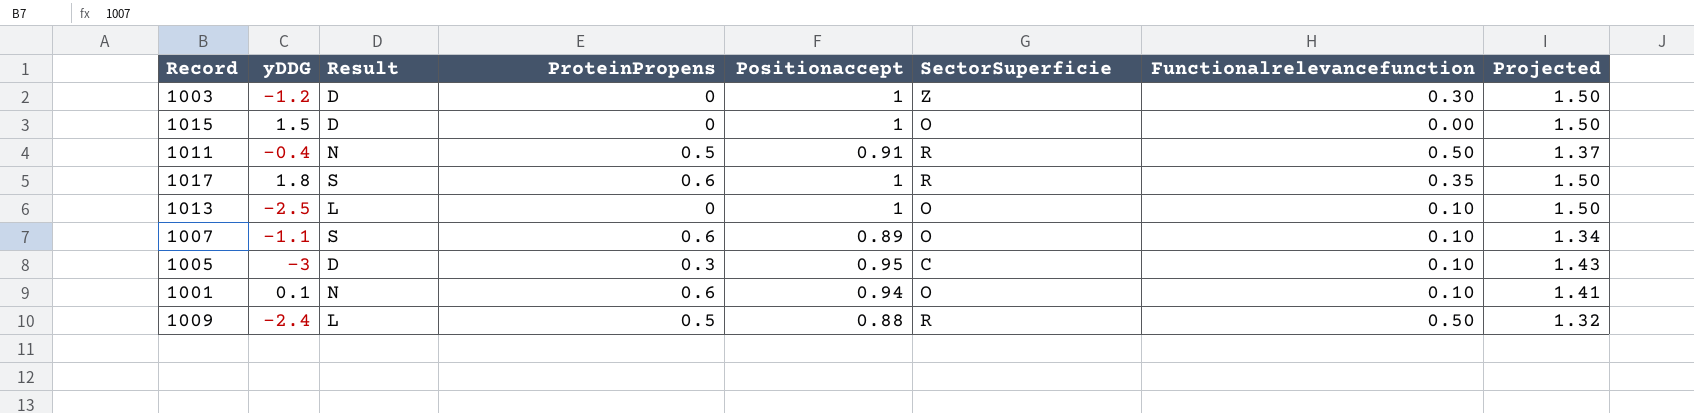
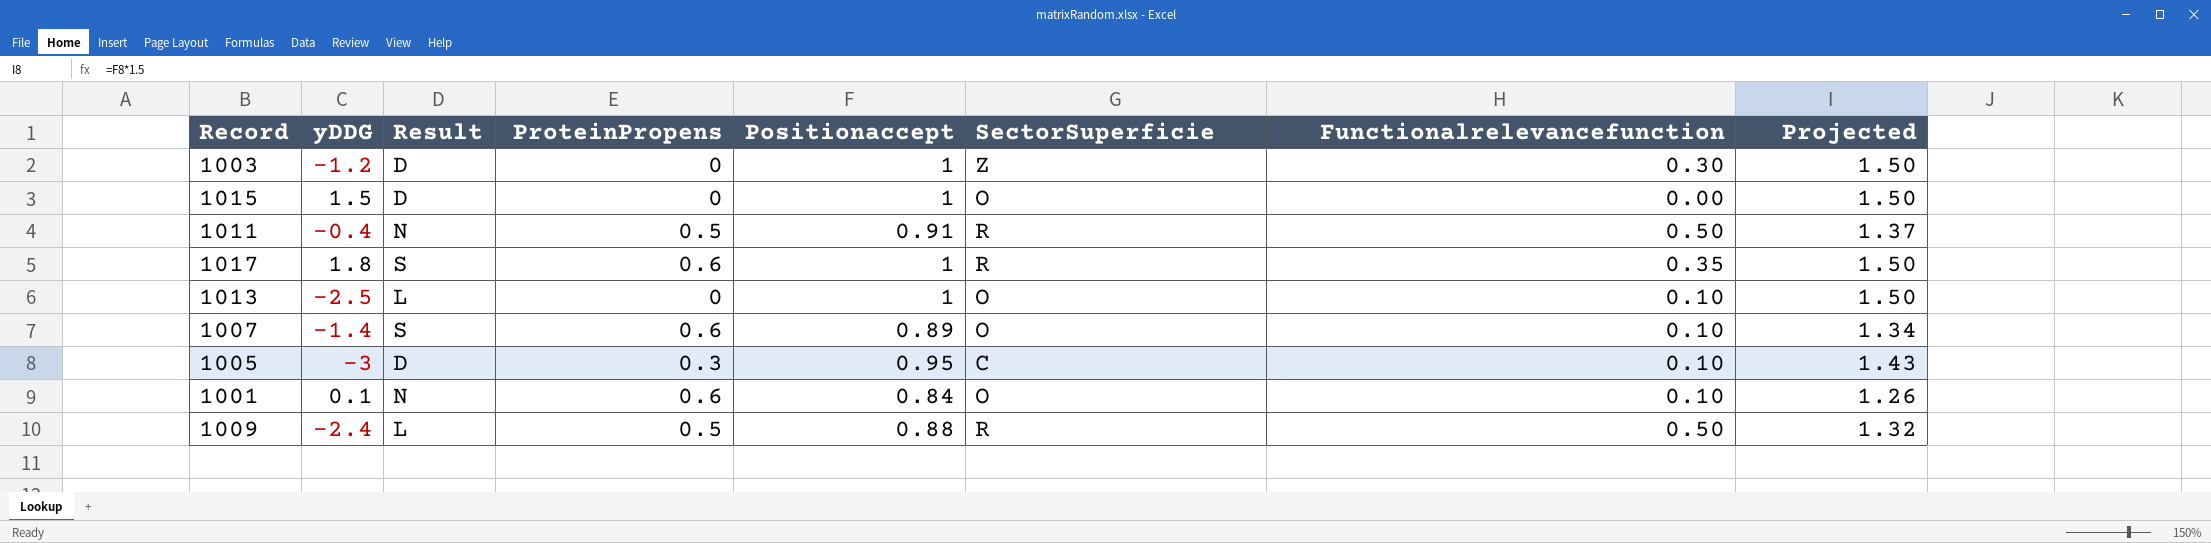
1007 | yDDG: -1.1 -> -1.4
1001 | Positionaccept: 0.94 -> 0.84
1001 | Projected: 1.41 -> 1.26

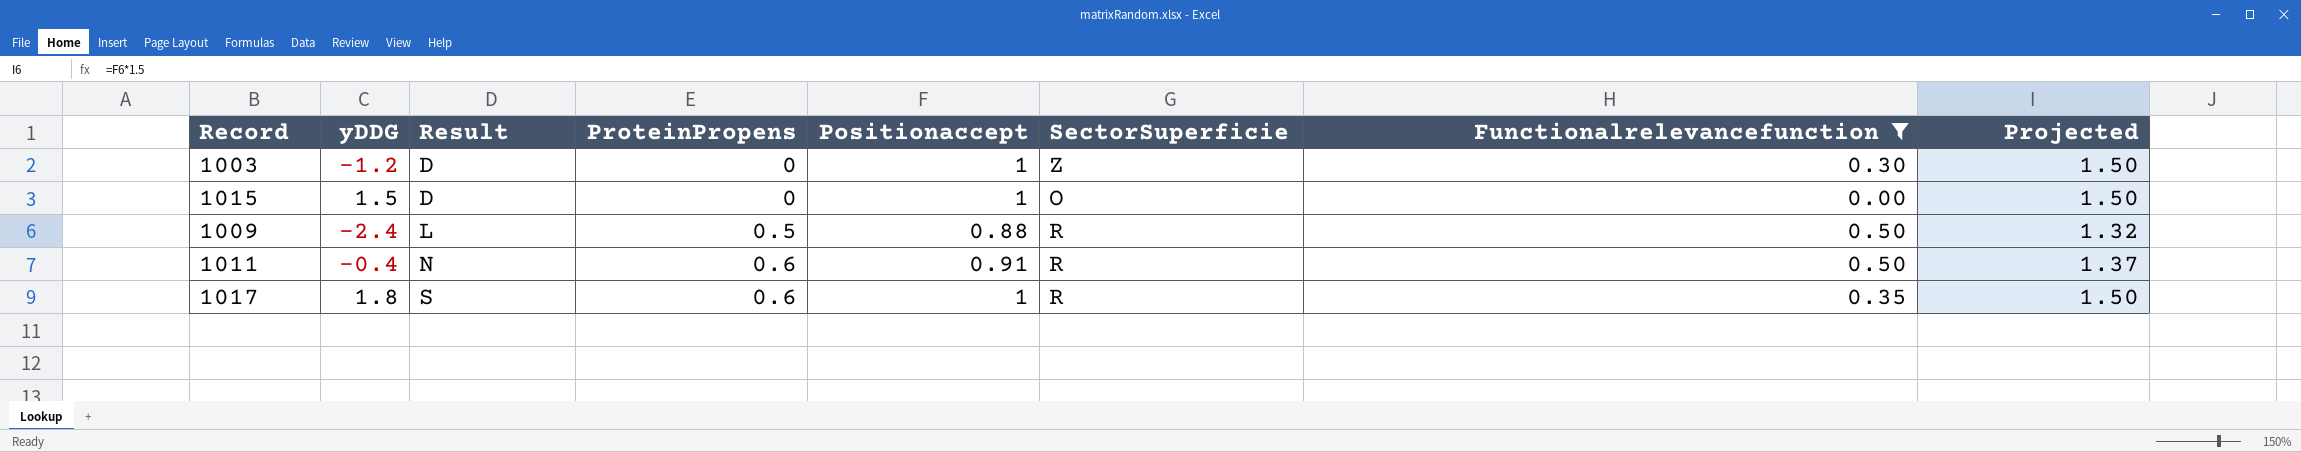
filter: none -> Functionalrelevancefunction != 0.10
row order: none -> Result ascending
1011 | ProteinPropens: 0.5 -> 0.6

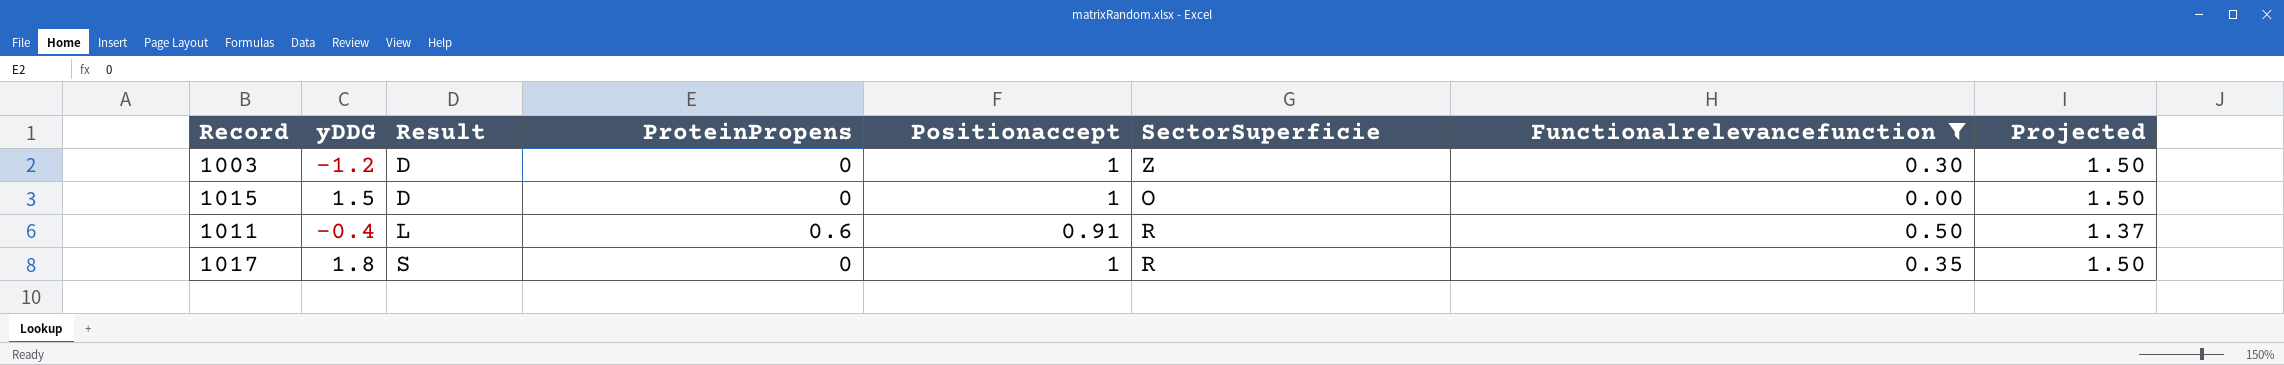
row 1009: -2.4 | L | 0.5 | 0.88 | R | 0.50 | 1.32 -> none
1011 | Result: N -> L
1017 | ProteinPropens: 0.6 -> 0

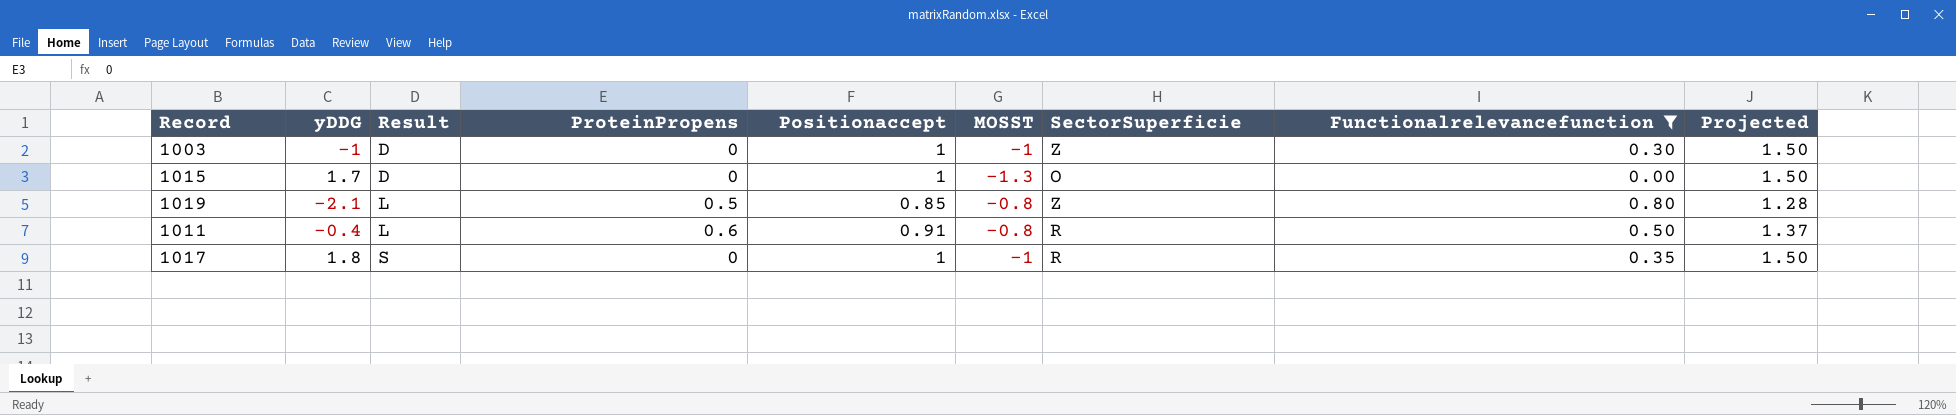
column MOSST | position: none -> 6
1003 | yDDG: -1.2 -> -1
1015 | yDDG: 1.5 -> 1.7
row 1019: none -> -2.1 | L | 0.5 | 0.85 | -0.8 | Z | 0.80 | 1.28

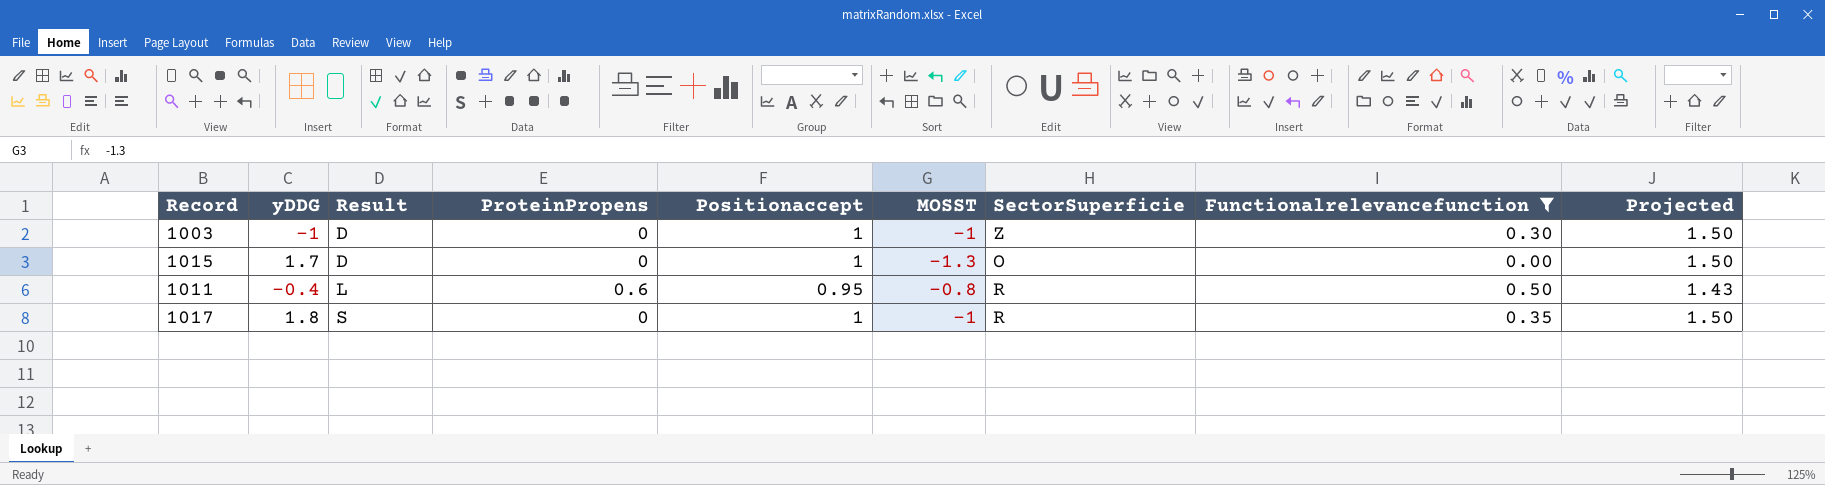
row 1019: -2.1 | L | 0.5 | 0.85 | -0.8 | Z | 0.80 | 1.28 -> none
1011 | Positionaccept: 0.91 -> 0.95
1011 | Projected: 1.37 -> 1.43

